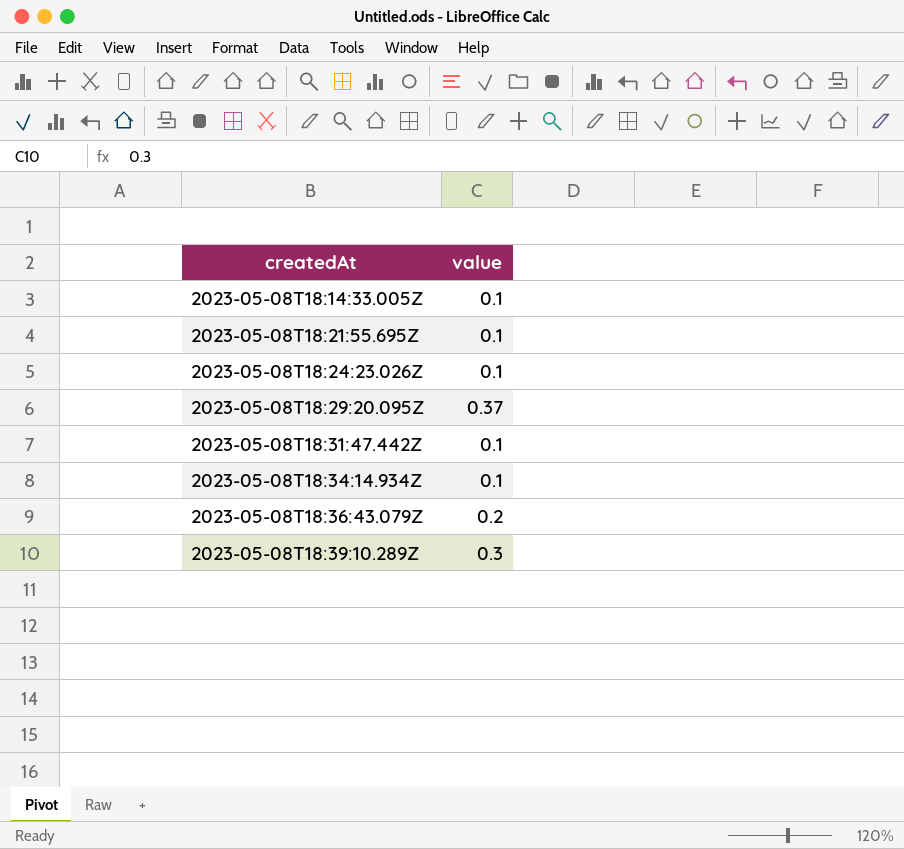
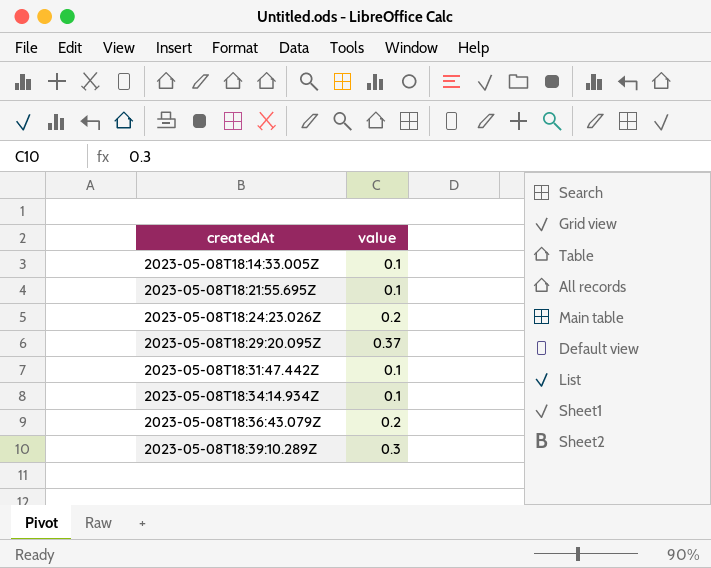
2023-05-08T18:24:23.026Z | value: 0.1 -> 0.2

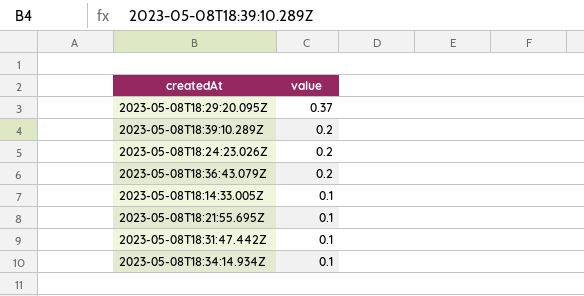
row order: createdAt ascending -> value descending
2023-05-08T18:39:10.289Z | value: 0.3 -> 0.2

